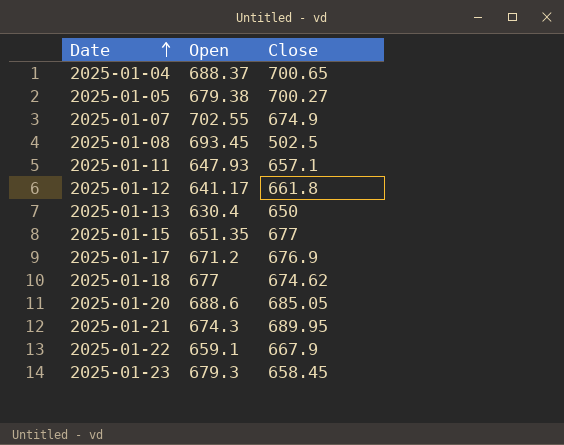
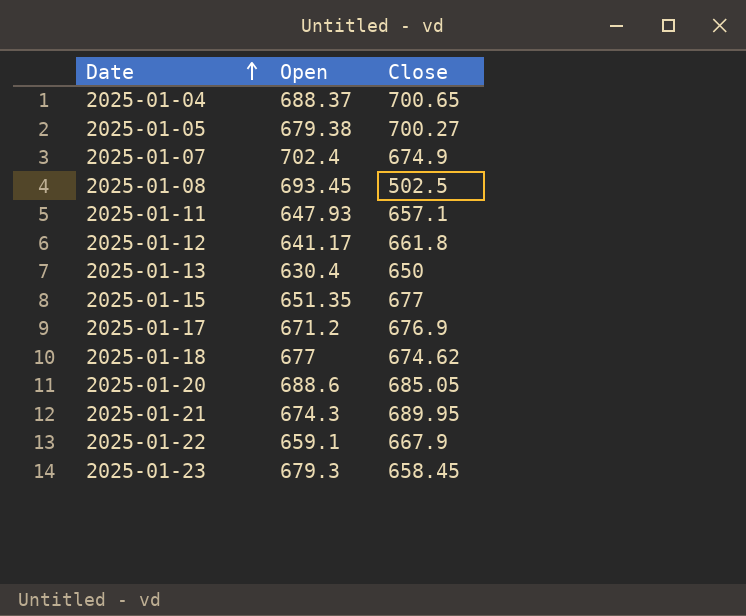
2025-01-07 | Open: 702.55 -> 702.4

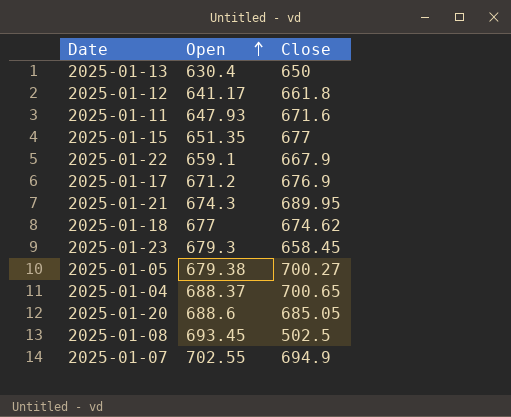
row order: Date ascending -> Open ascending
2025-01-11 | Close: 657.1 -> 671.6
2025-01-07 | Open: 702.4 -> 702.55
2025-01-07 | Close: 674.9 -> 694.9

